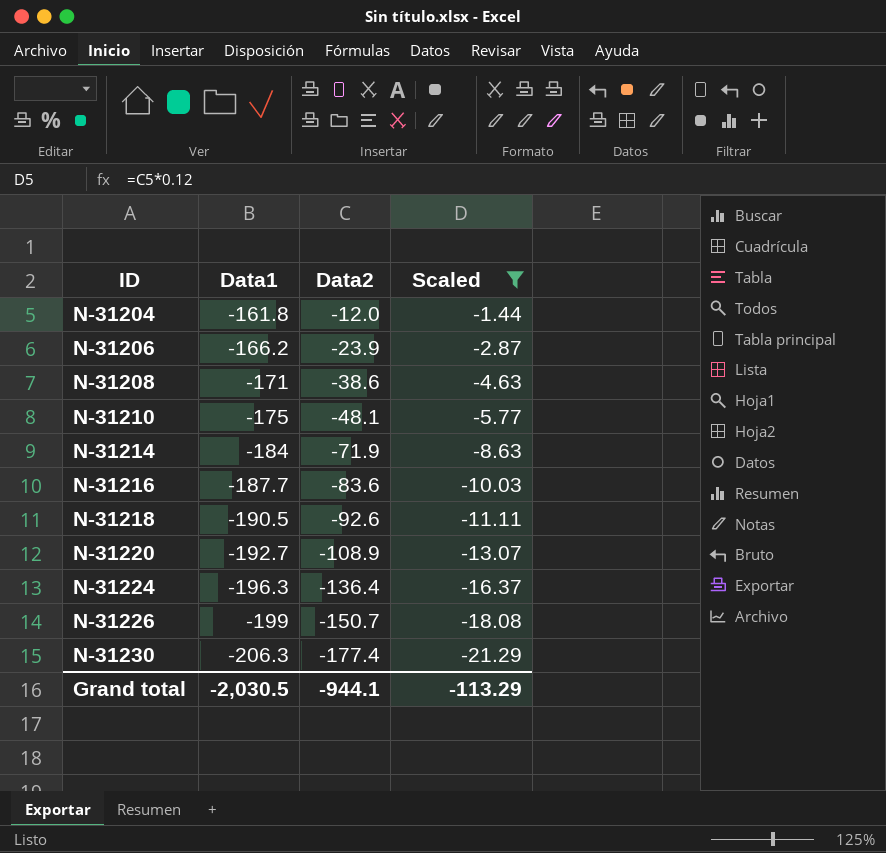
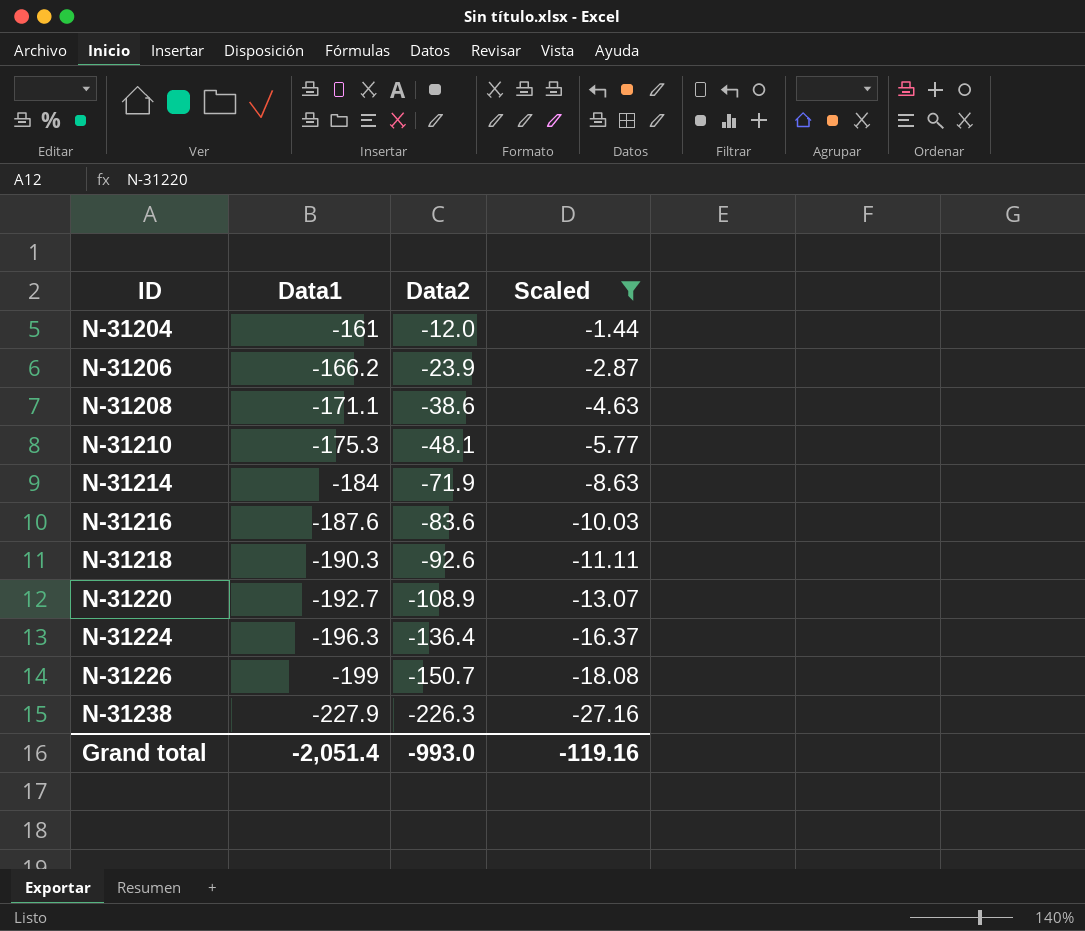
row N-31230: -206.3 | -177.4 | -21.29 -> none
N-31204 | Data1: -161.8 -> -161
N-31208 | Data1: -171 -> -171.1
N-31210 | Data1: -175 -> -175.3
N-31216 | Data1: -187.7 -> -187.6
N-31218 | Data1: -190.5 -> -190.3
row N-31238: none -> -227.9 | -226.3 | -27.16
Grand total | Data1: -2,030.5 -> -2,051.4
Grand total | Data2: -944.1 -> -993.0
Grand total | Scaled: -113.29 -> -119.16

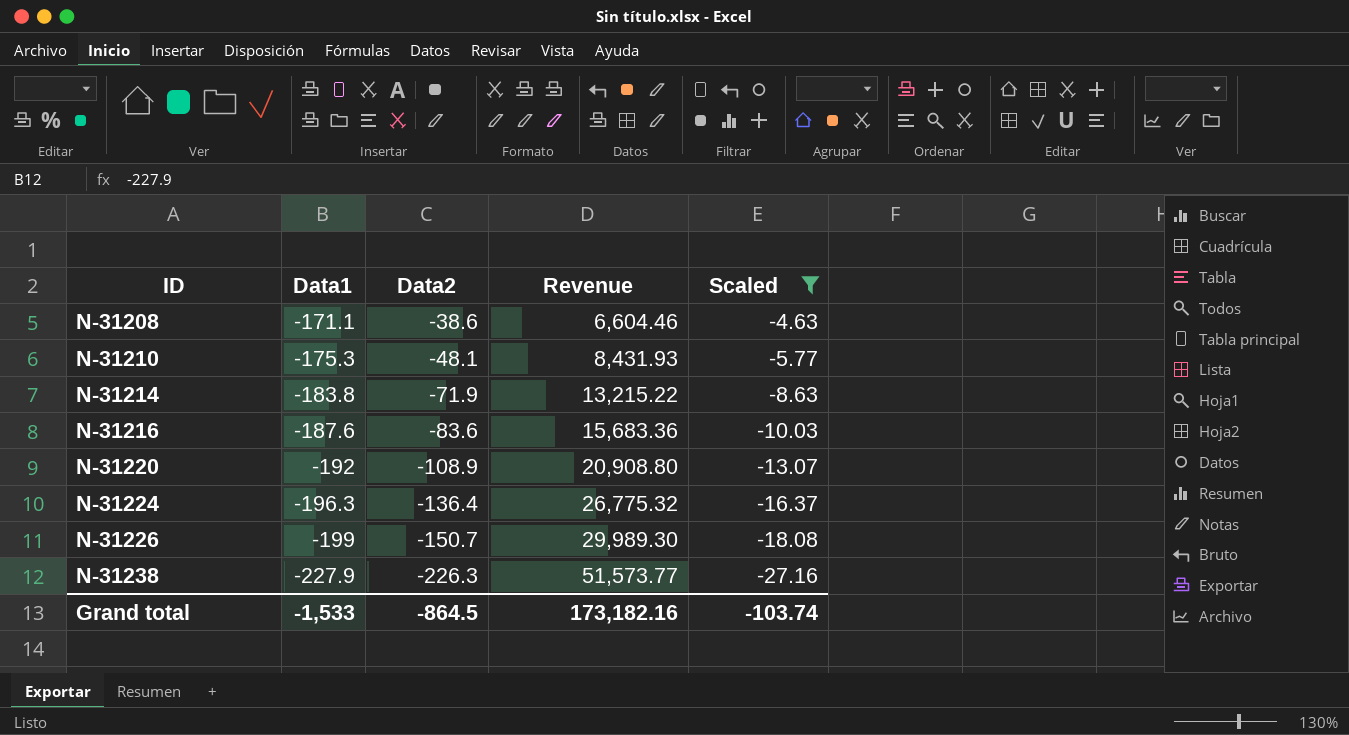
column Revenue | formula: none -> [Data1] * [Data2]
row N-31204: -161 | -12.0 | -1.44 -> none
row N-31206: -166.2 | -23.9 | -2.87 -> none
row N-31218: -190.3 | -92.6 | -11.11 -> none
N-31214 | Data1: -184 -> -183.8
N-31220 | Data1: -192.7 -> -192
Grand total | Data1: -2,051.4 -> -1,533
Grand total | Data2: -993.0 -> -864.5
Grand total | Scaled: -119.16 -> -103.74

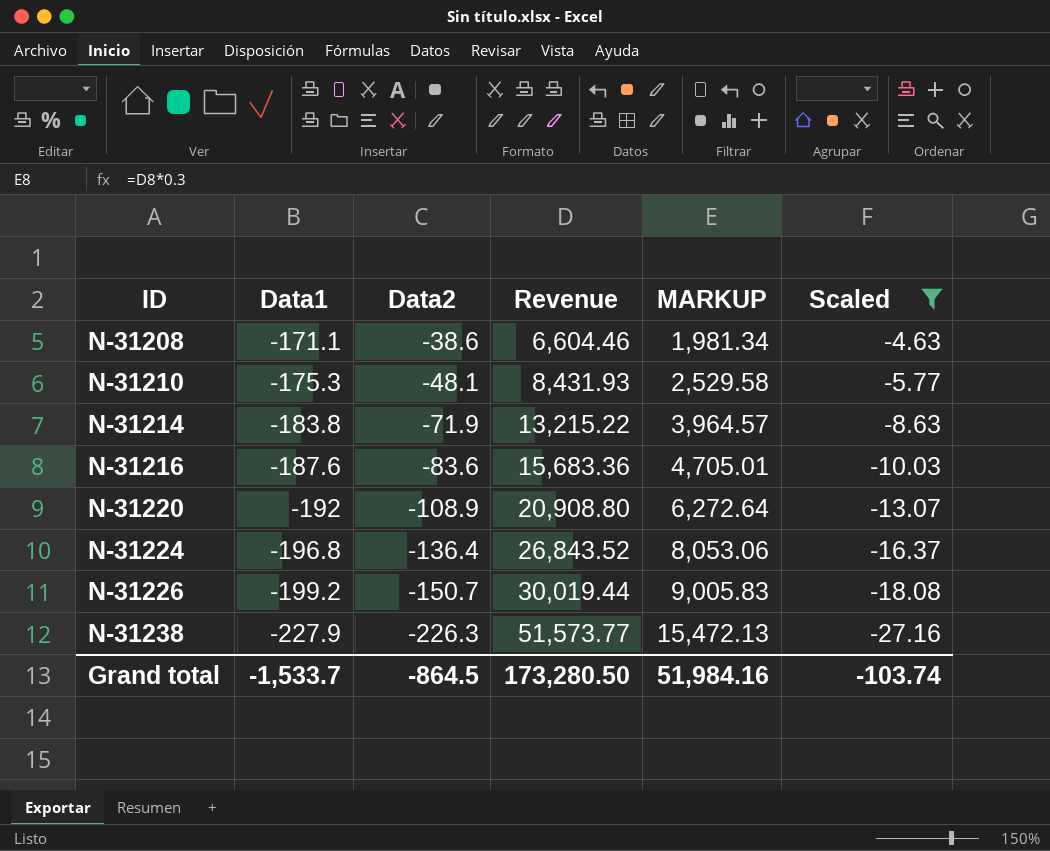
column MARKUP | formula: none -> [Revenue] * 0.3
N-31224 | Data1: -196.3 -> -196.8
N-31224 | Revenue: 26,775.32 -> 26,843.52
N-31226 | Data1: -199 -> -199.2
N-31226 | Revenue: 29,989.30 -> 30,019.44
Grand total | Data1: -1,533 -> -1,533.7
Grand total | Revenue: 173,182.16 -> 173,280.50

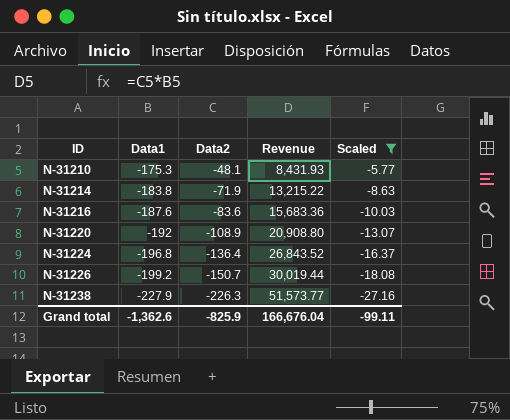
column MARKUP | formula: [Revenue] * 0.3 -> none
row N-31208: -171.1 | -38.6 | 6,604.46 | 1,981.34 | -4.63 -> none
Grand total | Data1: -1,533.7 -> -1,362.6
Grand total | Data2: -864.5 -> -825.9
Grand total | Revenue: 173,280.50 -> 166,676.04
Grand total | Scaled: -103.74 -> -99.11

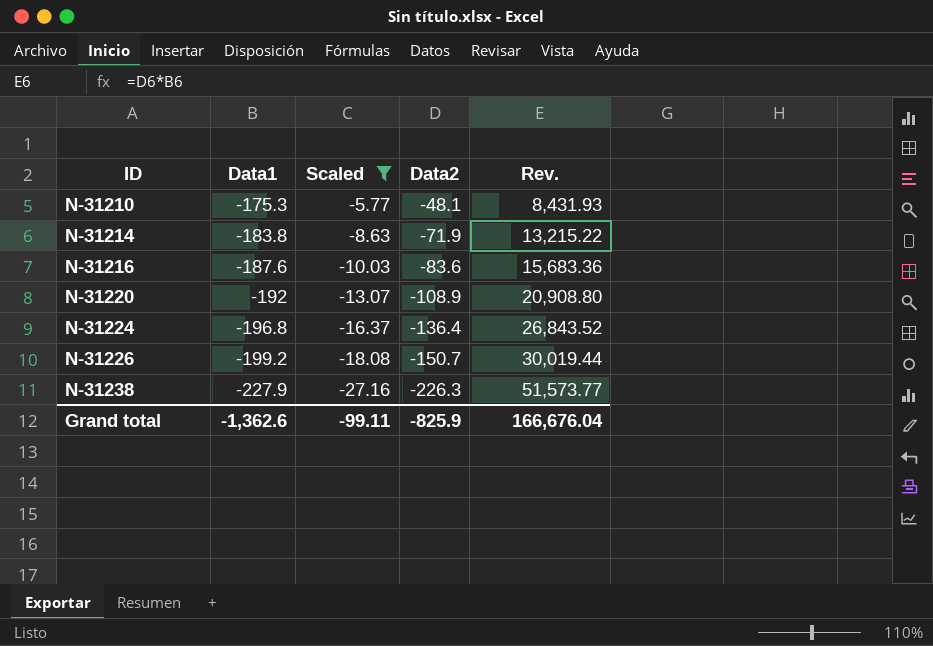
column Scaled | position: 5 -> 3
column name: Revenue -> Rev.

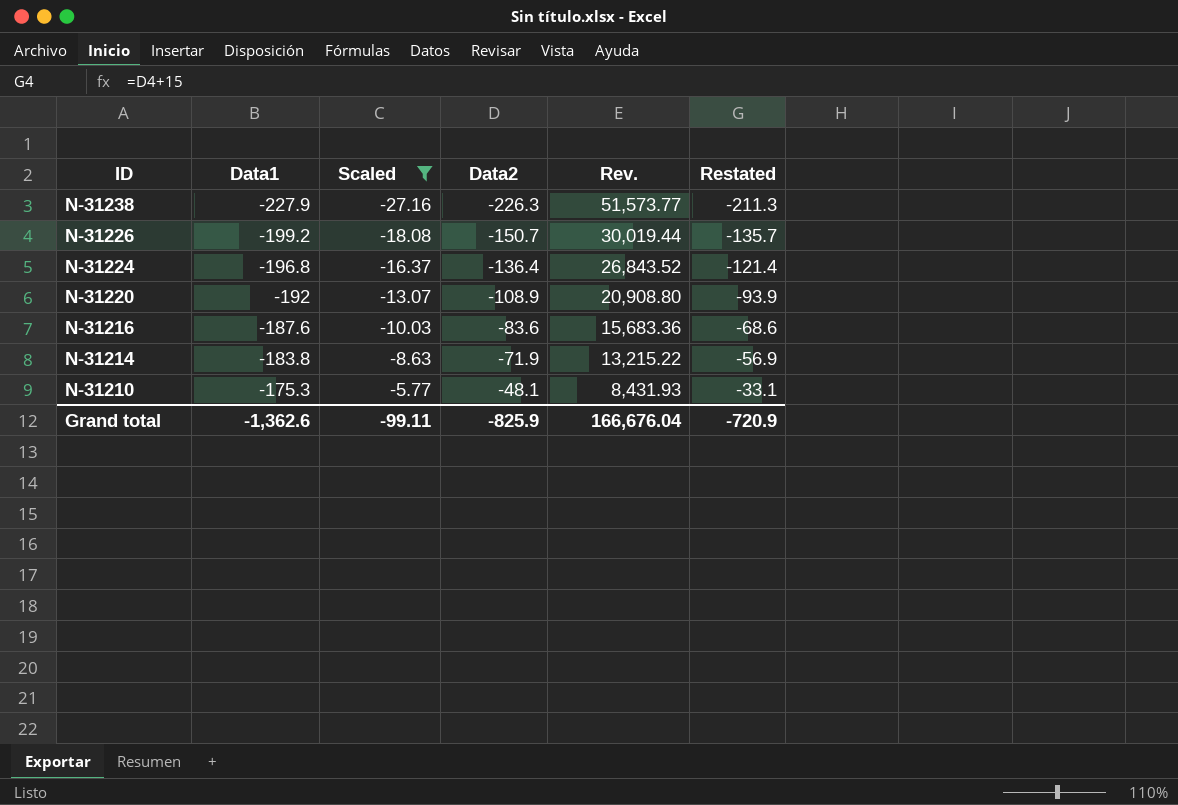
row order: ID ascending -> ID descending
column Restated | formula: none -> [Data2] + 15

